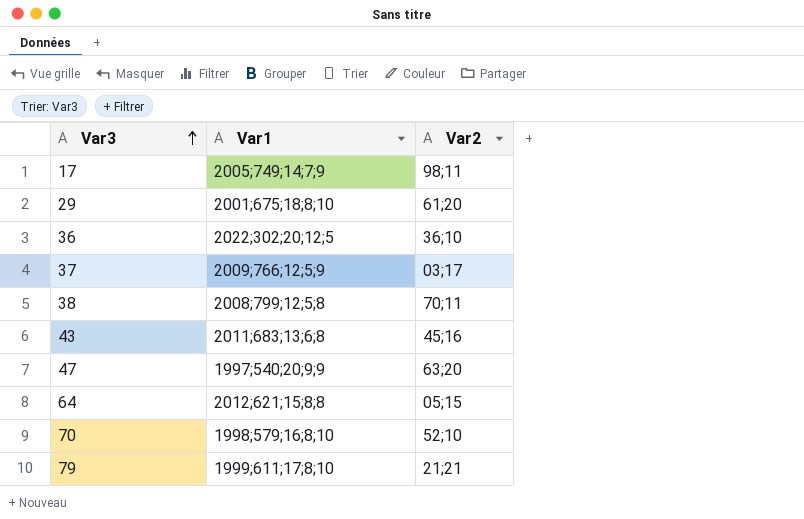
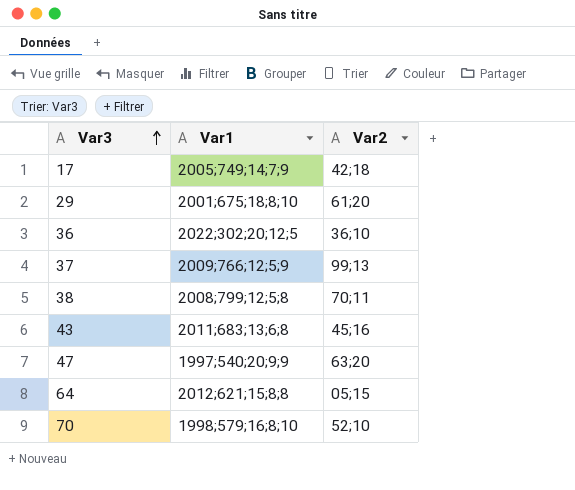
row 79: 1999;611;17;8;10 | 21;21 -> none
17 | Var2: 98;11 -> 42;18
37 | Var2: 03;17 -> 99;13

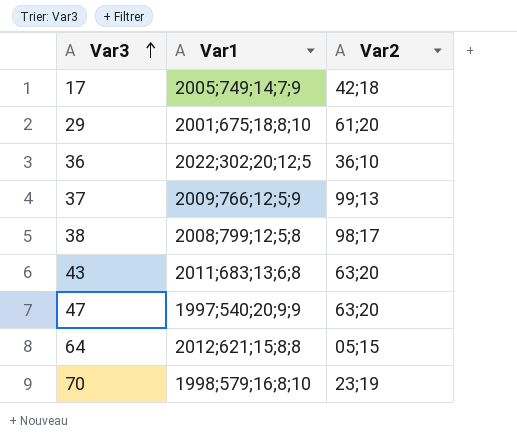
38 | Var2: 70;11 -> 98;17
43 | Var2: 45;16 -> 63;20
70 | Var2: 52;10 -> 23;19

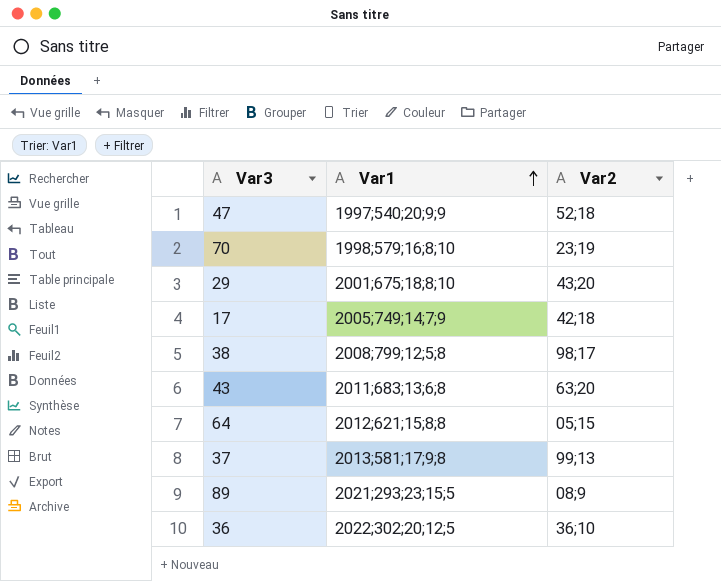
row order: Var3 ascending -> Var1 ascending
47 | Var2: 63;20 -> 52;18
29 | Var2: 61;20 -> 43;20
37 | Var1: 2009;766;12;5;9 -> 2013;581;17;9;8
row 89: none -> 2021;293;23;15;5 | 08;9

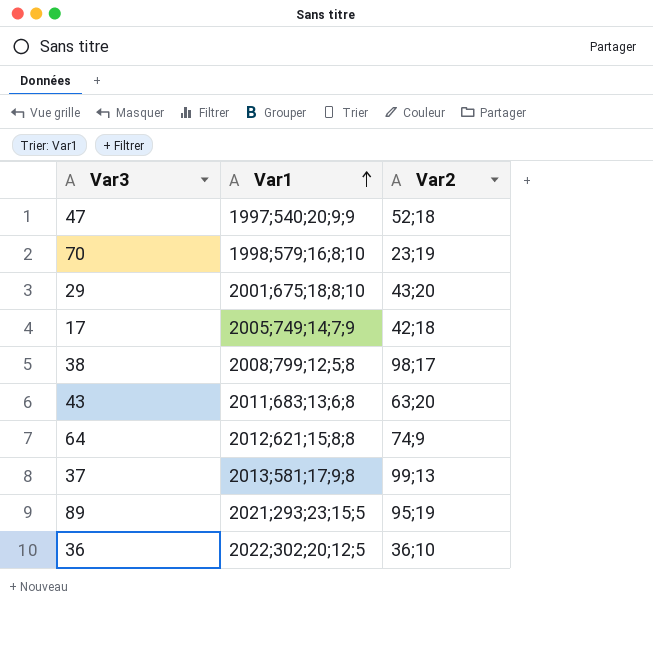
64 | Var2: 05;15 -> 74;9
89 | Var2: 08;9 -> 95;19

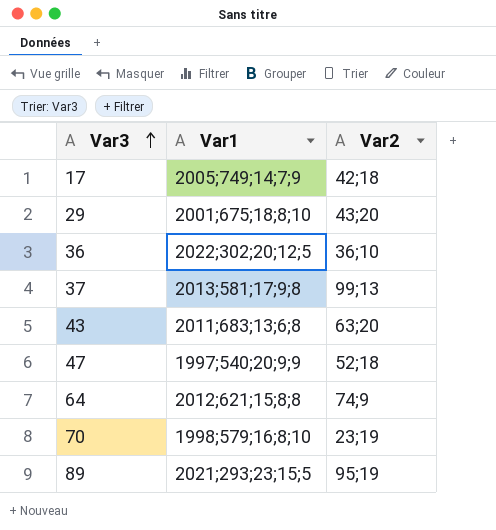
row order: Var1 ascending -> Var3 ascending
row 38: 2008;799;12;5;8 | 98;17 -> none

